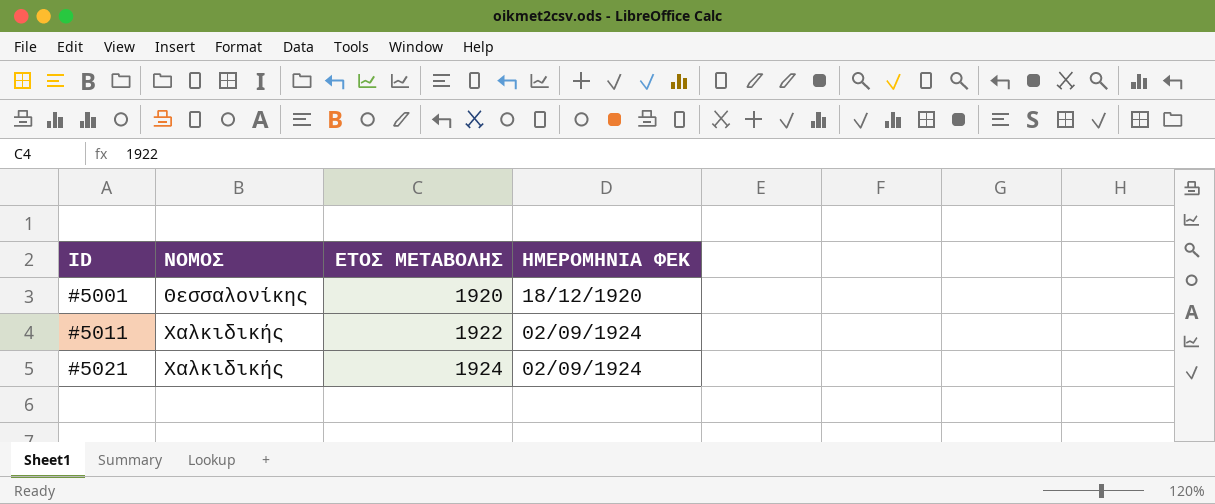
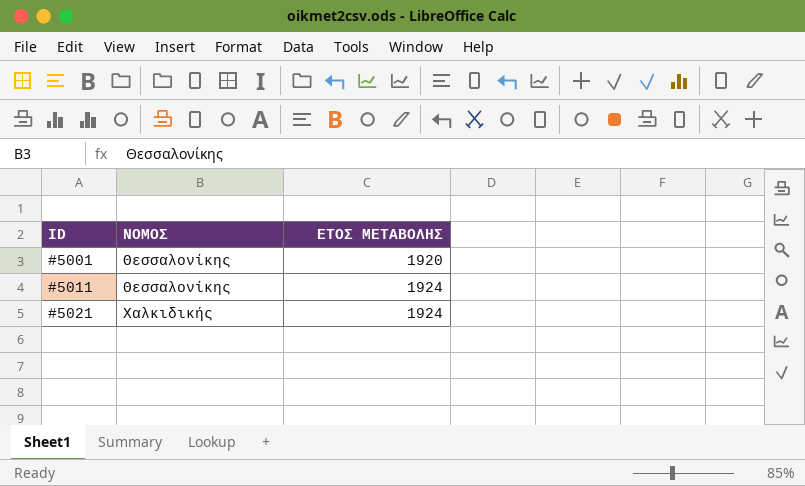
column ΗΜΕΡΟΜΗΝΙΑ ΦΕΚ | position: 4 -> none
#5011 | ΝΟΜΟΣ: Χαλκιδικής -> Θεσσαλονίκης
#5011 | ΕΤΟΣ ΜΕΤΑΒΟΛΗΣ: 1922 -> 1924

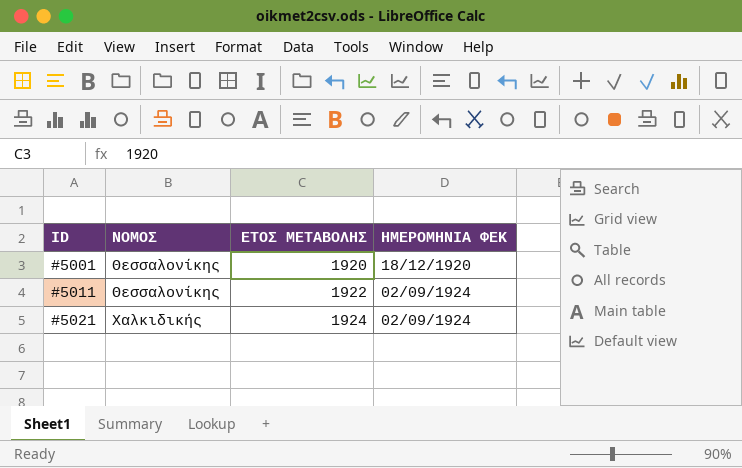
column ΗΜΕΡΟΜΗΝΙΑ ΦΕΚ | position: none -> 4
#5011 | ΕΤΟΣ ΜΕΤΑΒΟΛΗΣ: 1924 -> 1922

